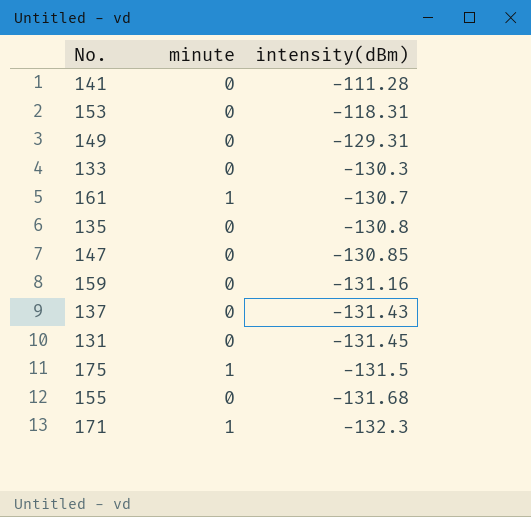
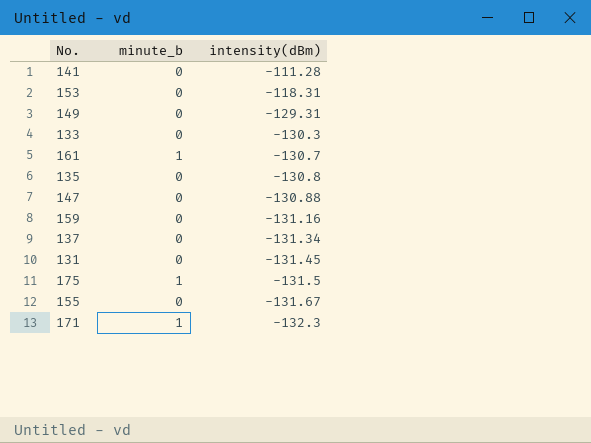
column name: minute -> minute_b
147 | intensity(dBm): -130.85 -> -130.88
137 | intensity(dBm): -131.43 -> -131.34
155 | intensity(dBm): -131.68 -> -131.67

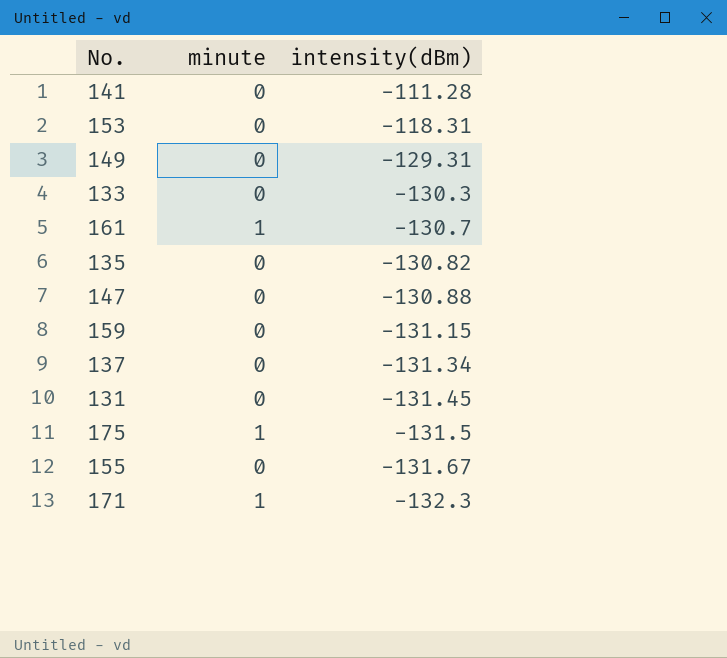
column name: minute_b -> minute
135 | intensity(dBm): -130.8 -> -130.82
159 | intensity(dBm): -131.16 -> -131.15

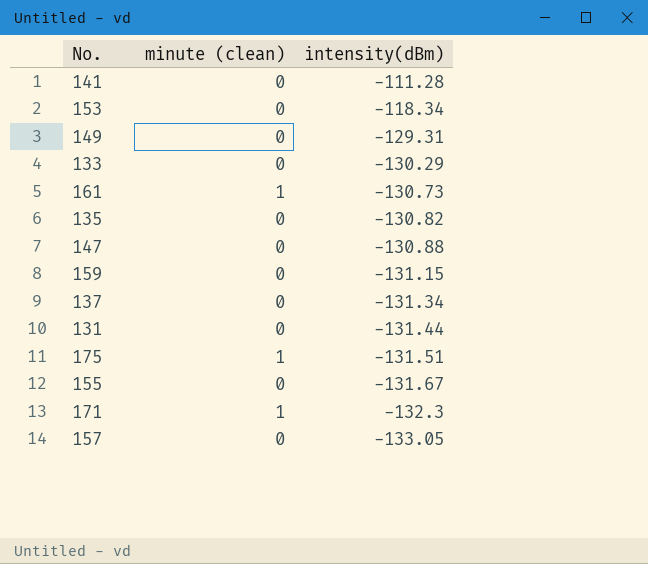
column name: minute -> minute (clean)
153 | intensity(dBm): -118.31 -> -118.34
133 | intensity(dBm): -130.3 -> -130.29
161 | intensity(dBm): -130.7 -> -130.73
131 | intensity(dBm): -131.45 -> -131.44
175 | intensity(dBm): -131.5 -> -131.51
row 157: none -> 0 | -133.05

